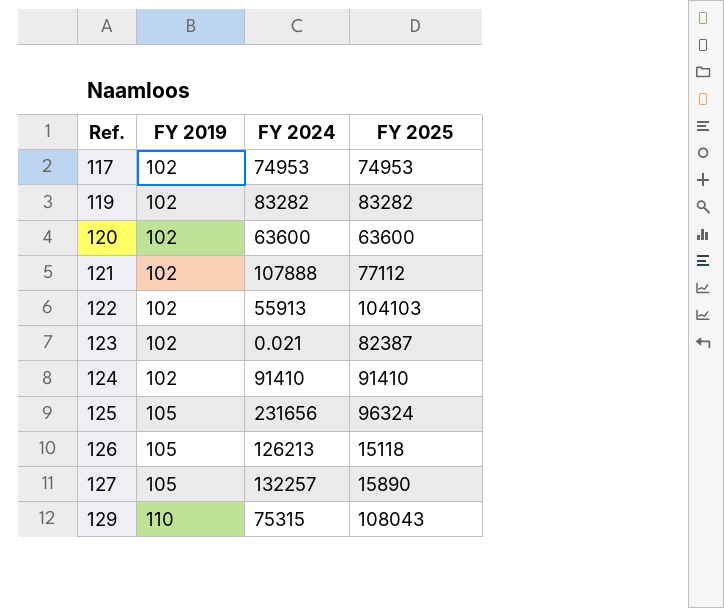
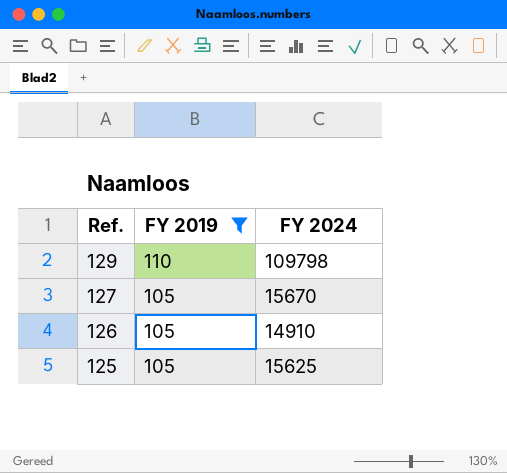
filter: none -> FY 2019 != 102
row order: Ref. ascending -> Ref. descending
column FY 2025 | position: 4 -> none
129 | FY 2024: 75315 -> 109798
127 | FY 2024: 132257 -> 15670
126 | FY 2024: 126213 -> 14910
125 | FY 2024: 231656 -> 15625

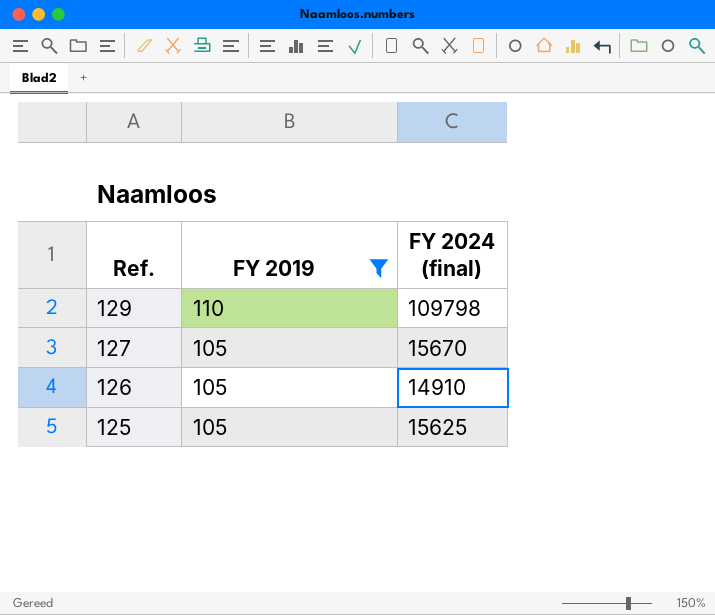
column name: FY 2024 -> FY 2024 (final)

